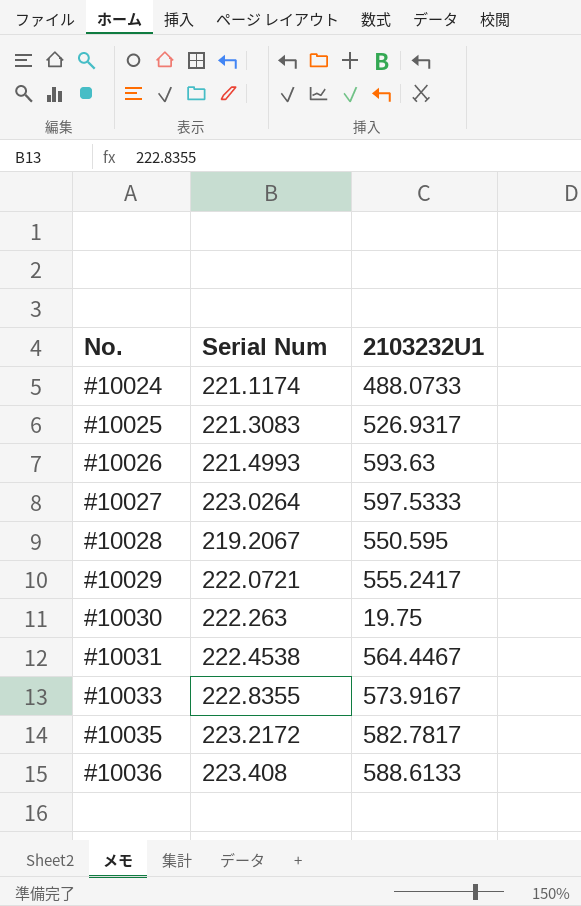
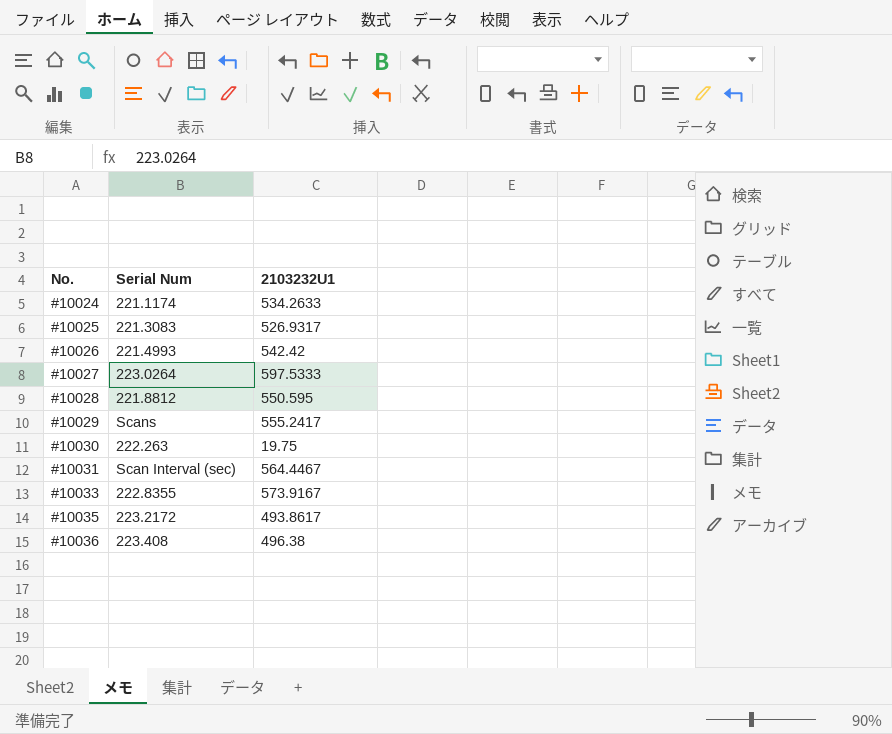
#10024 | 2103232U1: 488.0733 -> 534.2633
#10026 | 2103232U1: 593.63 -> 542.42
#10028 | Serial Num: 219.2067 -> 221.8812
#10029 | Serial Num: 222.0721 -> Scans
#10031 | Serial Num: 222.4538 -> Scan Interval (sec)
#10035 | 2103232U1: 582.7817 -> 493.8617
#10036 | 2103232U1: 588.6133 -> 496.38

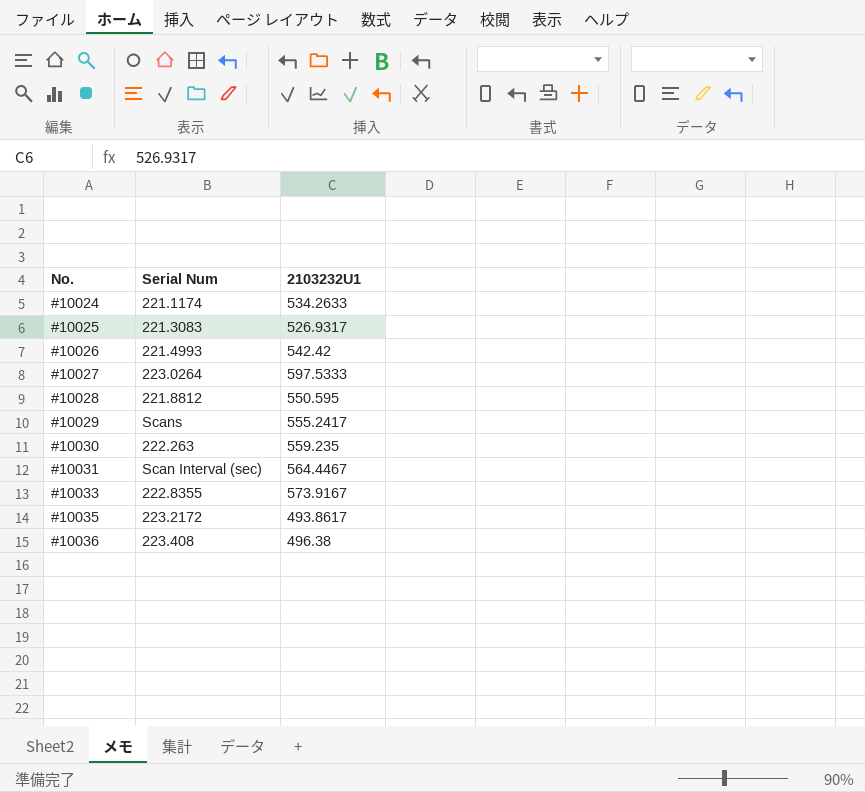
#10030 | 2103232U1: 19.75 -> 559.235

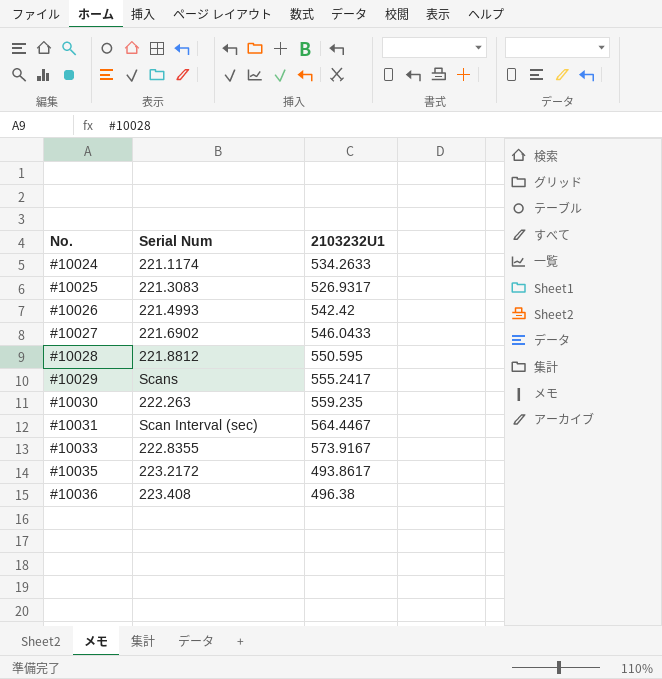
#10027 | Serial Num: 223.0264 -> 221.6902
#10027 | 2103232U1: 597.5333 -> 546.0433

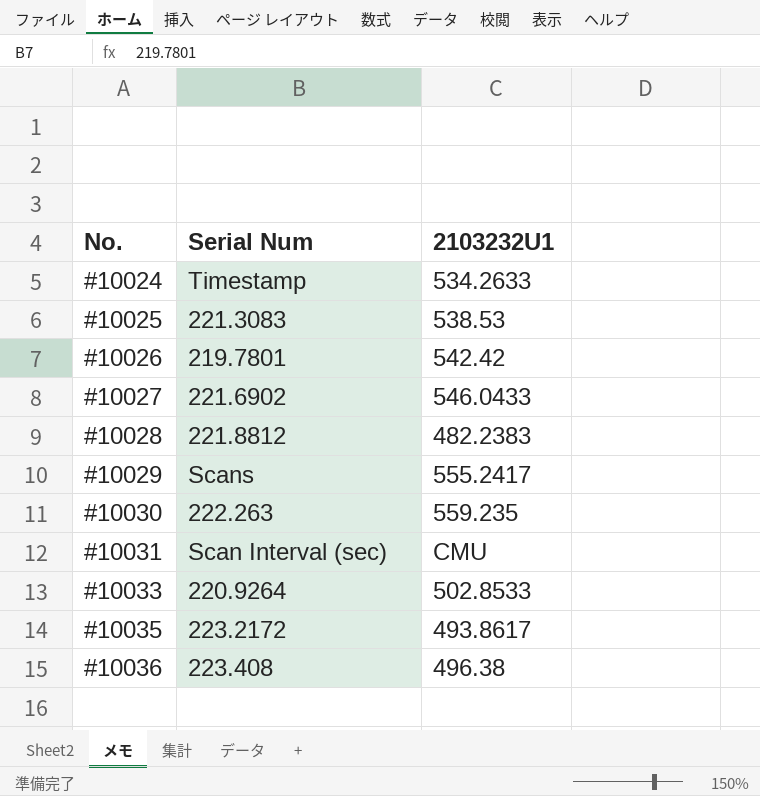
#10024 | Serial Num: 221.1174 -> Timestamp
#10025 | 2103232U1: 526.9317 -> 538.53
#10026 | Serial Num: 221.4993 -> 219.7801
#10028 | 2103232U1: 550.595 -> 482.2383
#10031 | 2103232U1: 564.4467 -> CMU
#10033 | Serial Num: 222.8355 -> 220.9264
#10033 | 2103232U1: 573.9167 -> 502.8533

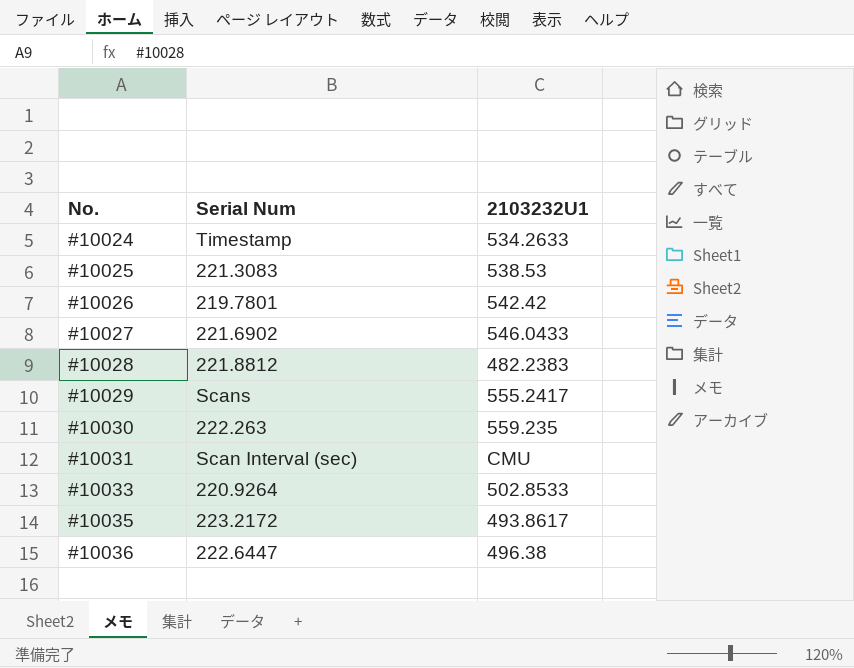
#10036 | Serial Num: 223.408 -> 222.6447

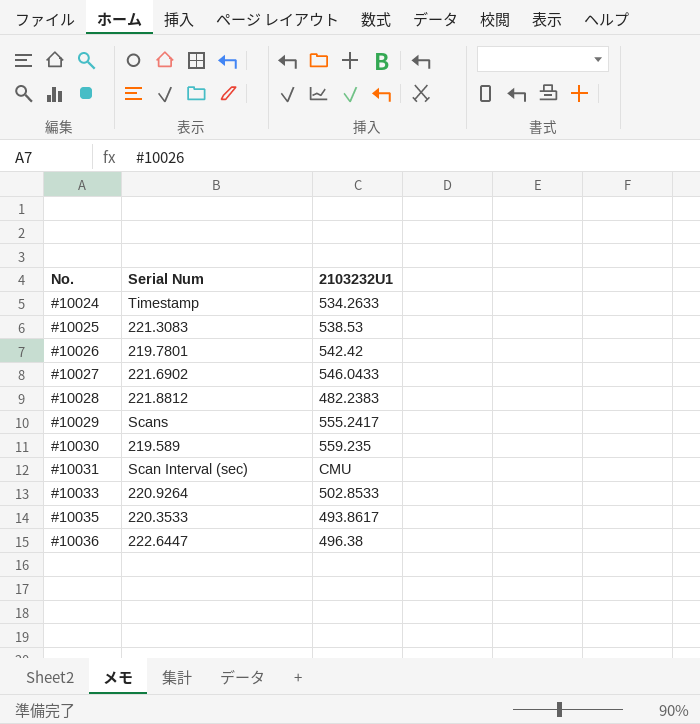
#10030 | Serial Num: 222.263 -> 219.589
#10035 | Serial Num: 223.2172 -> 220.3533

